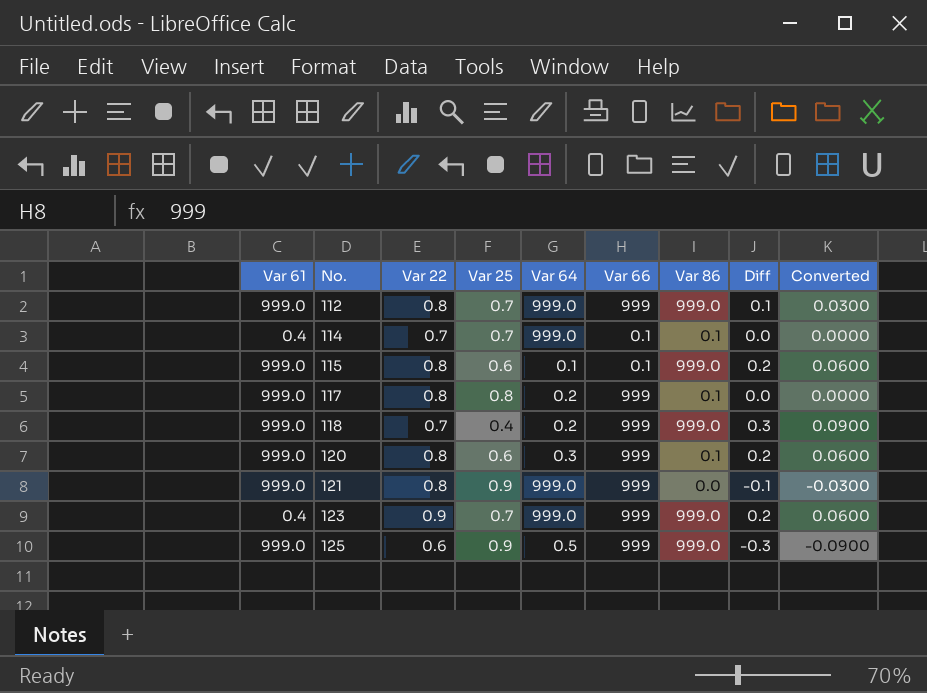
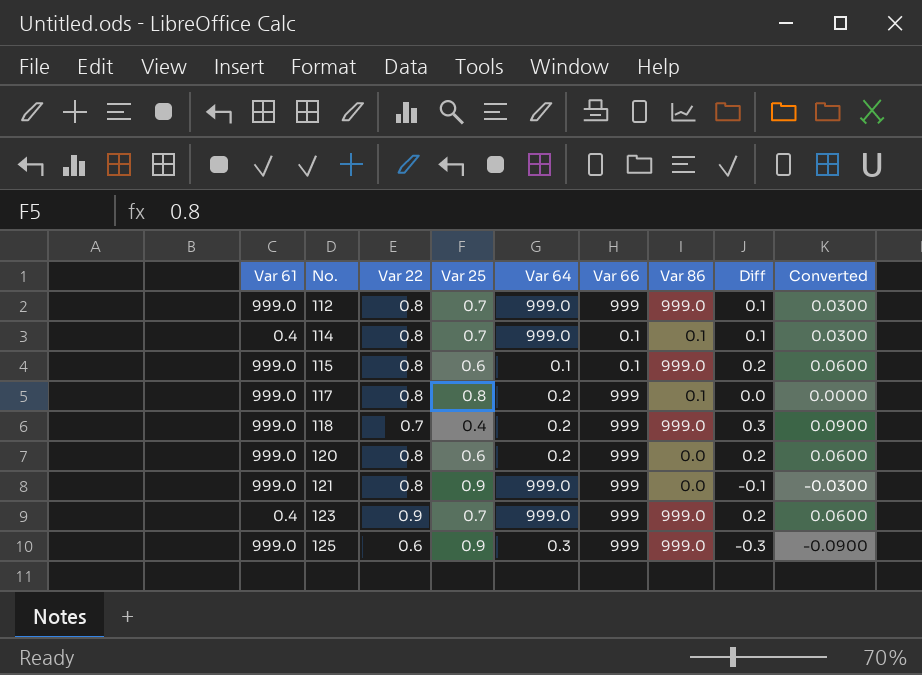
114 | Var 22: 0.7 -> 0.8
114 | Diff: 0.0 -> 0.1
114 | Converted: 0.0000 -> 0.0300
120 | Var 64: 0.3 -> 0.2
120 | Var 86: 0.1 -> 0.0
125 | Var 64: 0.5 -> 0.3

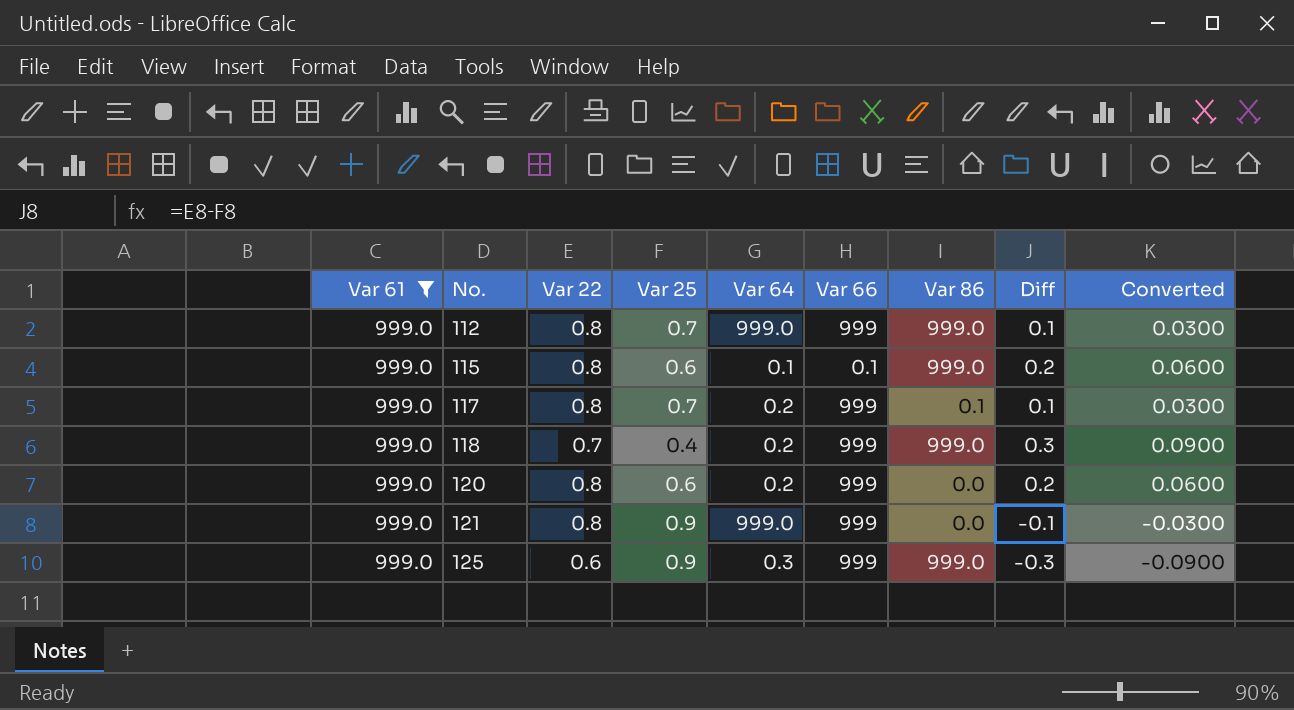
filter: none -> Var 61 = 999.0
117 | Var 25: 0.8 -> 0.7
117 | Diff: 0.0 -> 0.1
117 | Converted: 0.0000 -> 0.0300

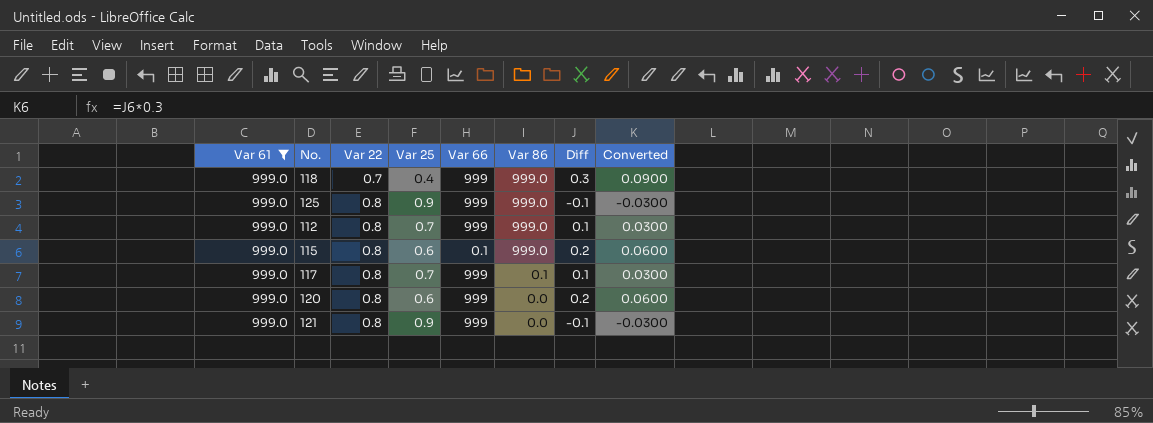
row order: No. ascending -> Var 22 ascending
column Var 64 | position: 5 -> none
125 | Var 22: 0.6 -> 0.8
125 | Diff: -0.3 -> -0.1
125 | Converted: -0.0900 -> -0.0300

